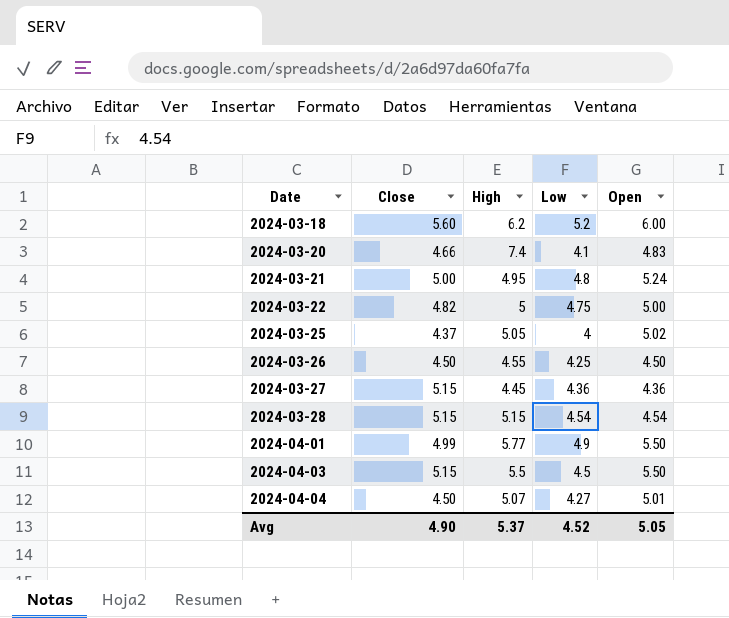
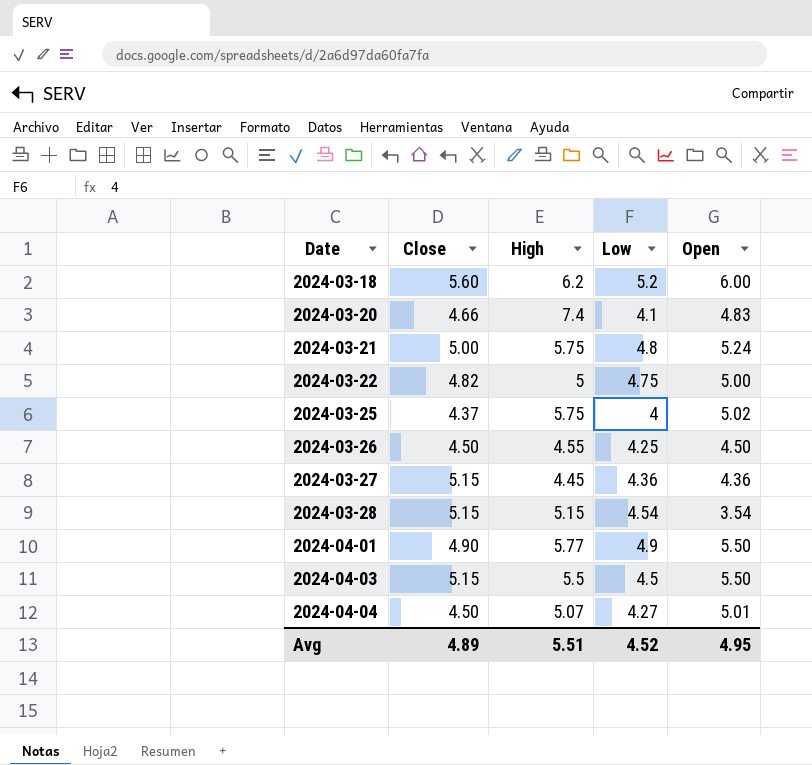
2024-03-21 | High: 4.95 -> 5.75
2024-03-25 | High: 5.05 -> 5.75
2024-03-28 | Open: 4.54 -> 3.54
2024-04-01 | Close: 4.99 -> 4.90
Avg | Close: 4.90 -> 4.89
Avg | High: 5.37 -> 5.51
Avg | Open: 5.05 -> 4.95

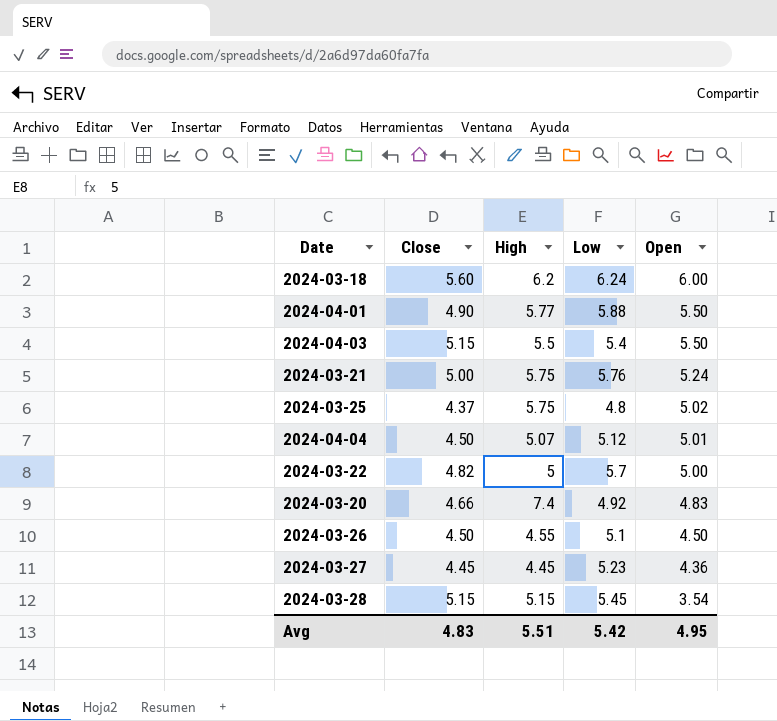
row order: Date ascending -> Open descending
2024-03-18 | Low: 5.2 -> 6.24
2024-04-01 | Low: 4.9 -> 5.88
2024-04-03 | Low: 4.5 -> 5.4
2024-03-21 | Low: 4.8 -> 5.76
2024-03-25 | Low: 4 -> 4.8
2024-04-04 | Low: 4.27 -> 5.12
2024-03-22 | Low: 4.75 -> 5.7
2024-03-20 | Low: 4.1 -> 4.92
2024-03-26 | Low: 4.25 -> 5.1
2024-03-27 | Close: 5.15 -> 4.45
2024-03-27 | Low: 4.36 -> 5.23
2024-03-28 | Low: 4.54 -> 5.45
Avg | Close: 4.89 -> 4.83
Avg | Low: 4.52 -> 5.42

